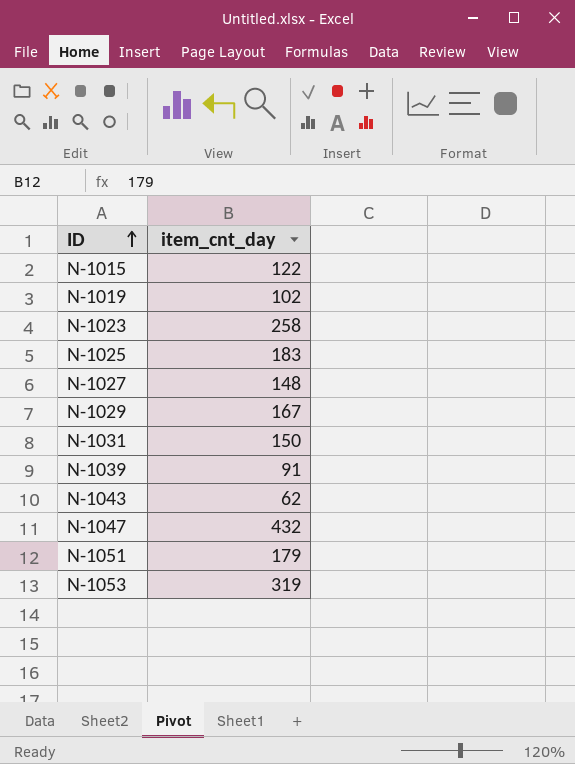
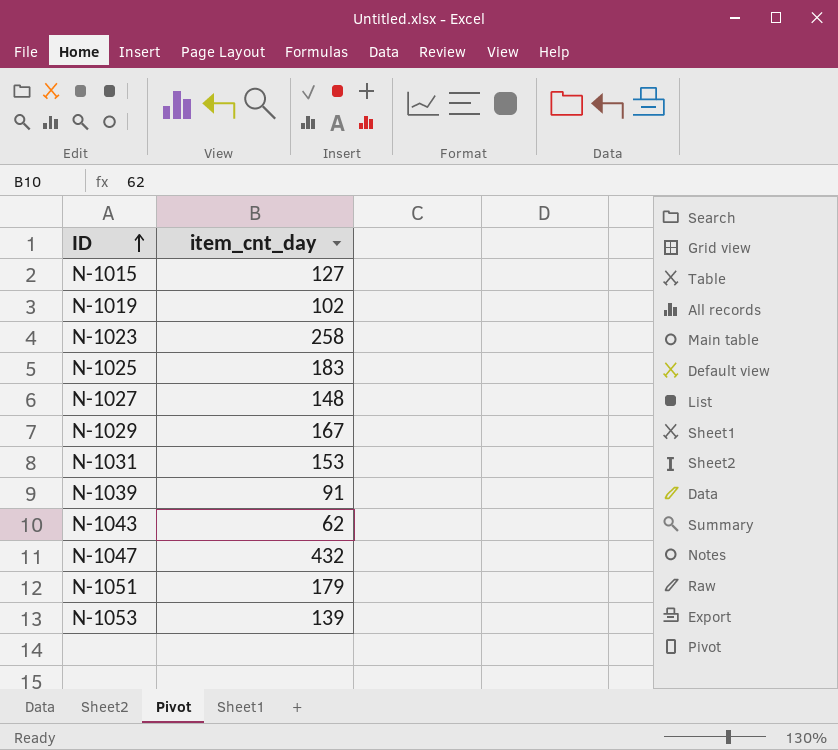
N-1015 | item_cnt_day: 122 -> 127
N-1031 | item_cnt_day: 150 -> 153
N-1053 | item_cnt_day: 319 -> 139

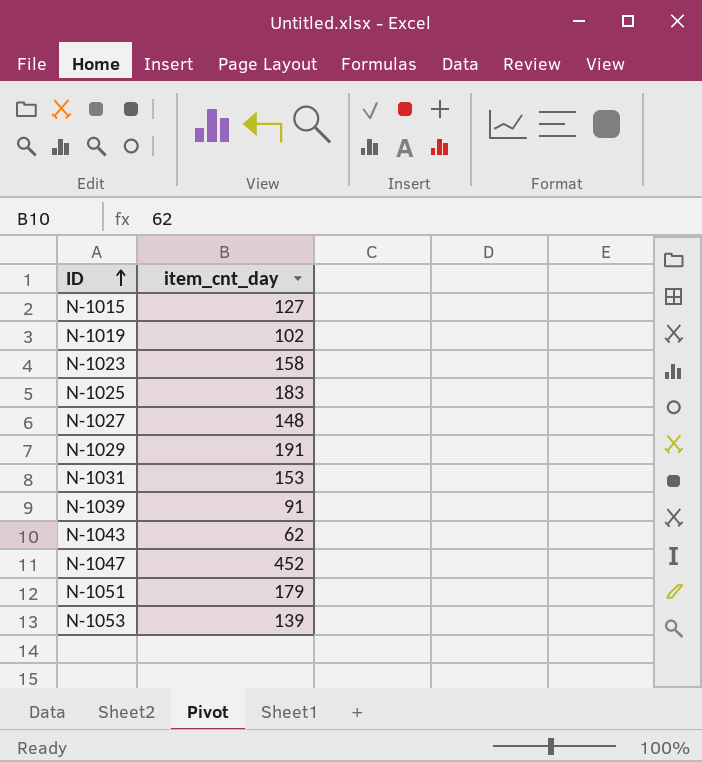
N-1023 | item_cnt_day: 258 -> 158
N-1029 | item_cnt_day: 167 -> 191
N-1047 | item_cnt_day: 432 -> 452

